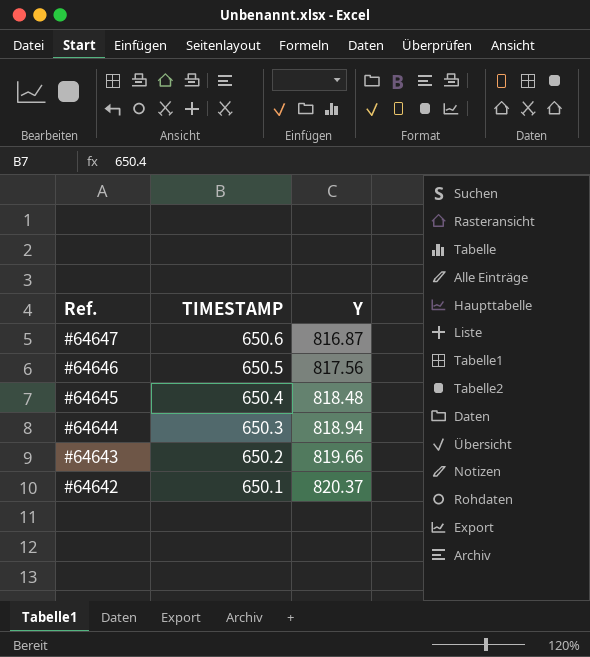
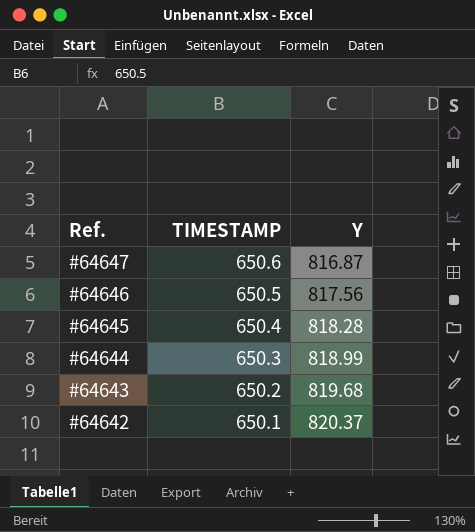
#64645 | Y: 818.48 -> 818.28
#64644 | Y: 818.94 -> 818.99
#64643 | Y: 819.66 -> 819.68

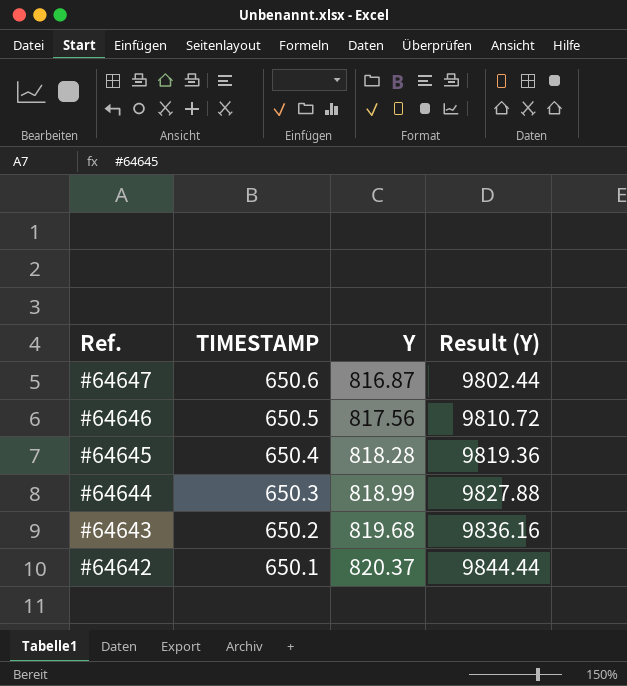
column Result (Y) | formula: none -> [Y] * 12

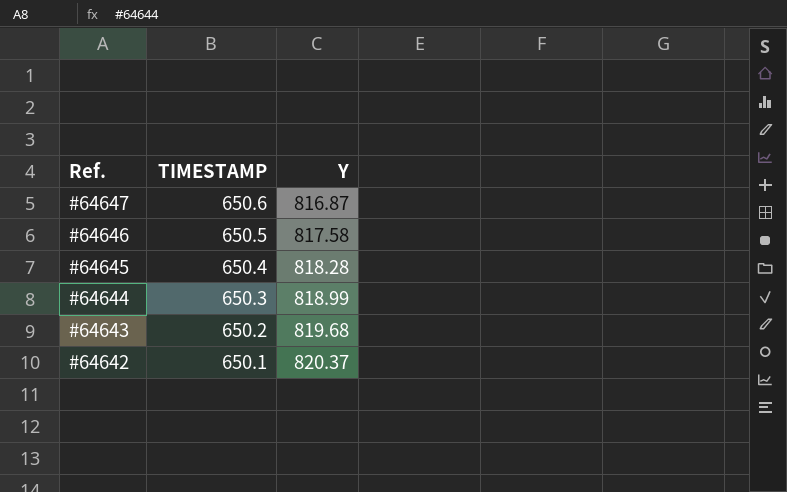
column Result (Y) | formula: [Y] * 12 -> none
#64646 | Y: 817.56 -> 817.58

